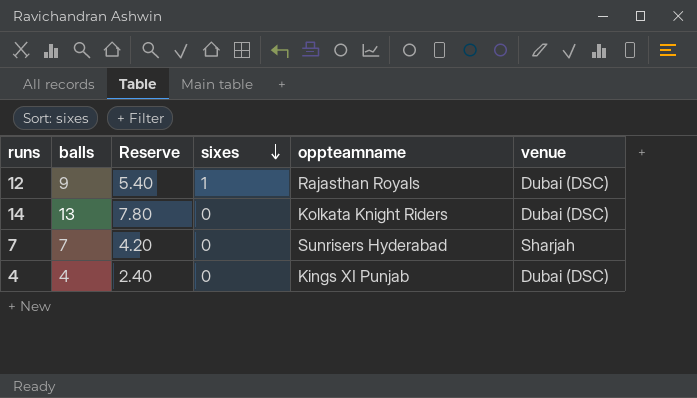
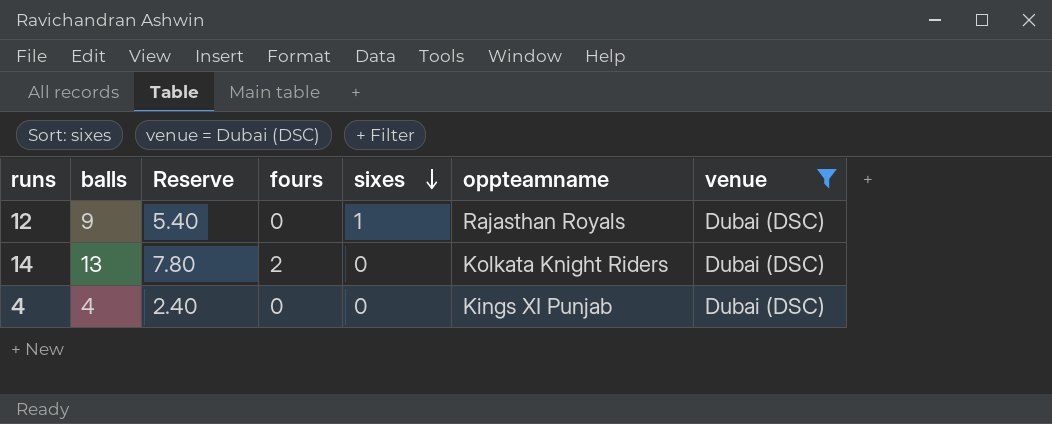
filter: none -> venue = Dubai (DSC)
column fours | position: none -> 4

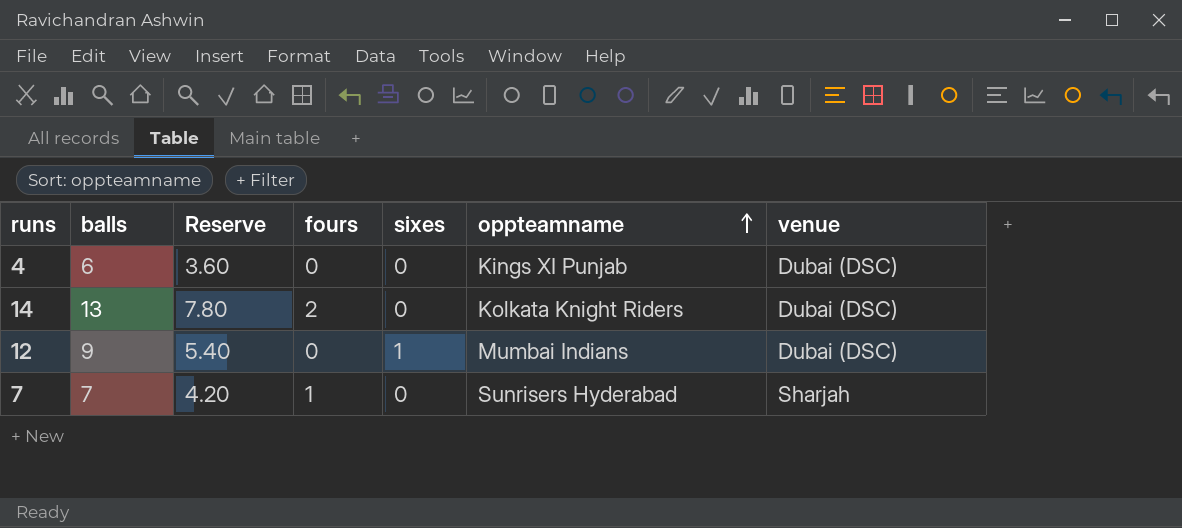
filter: venue = Dubai (DSC) -> none
row order: sixes descending -> oppteamname ascending
4 | balls: 4 -> 6
4 | Reserve: 2.40 -> 3.60
12 | oppteamname: Rajasthan Royals -> Mumbai Indians

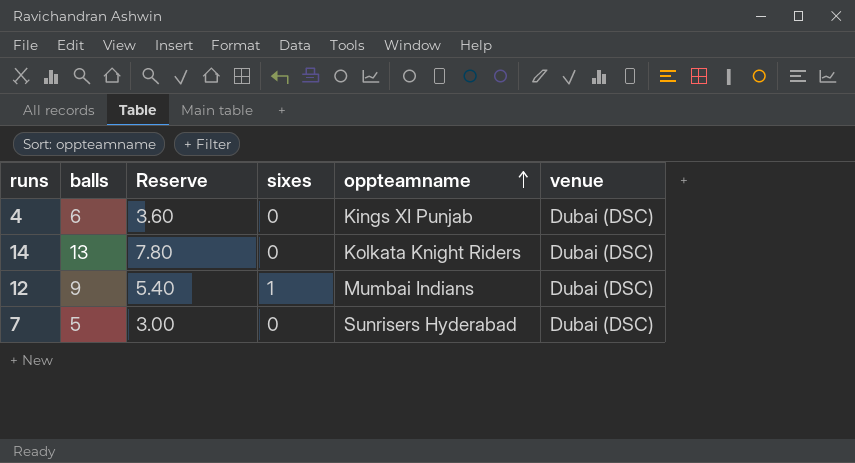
column fours | position: 4 -> none
7 | balls: 7 -> 5
7 | Reserve: 4.20 -> 3.00
7 | venue: Sharjah -> Dubai (DSC)

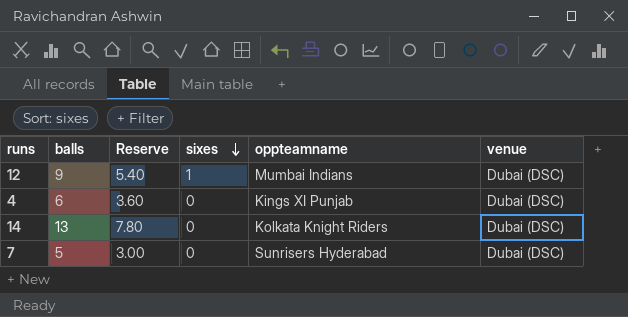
row order: oppteamname ascending -> sixes descending

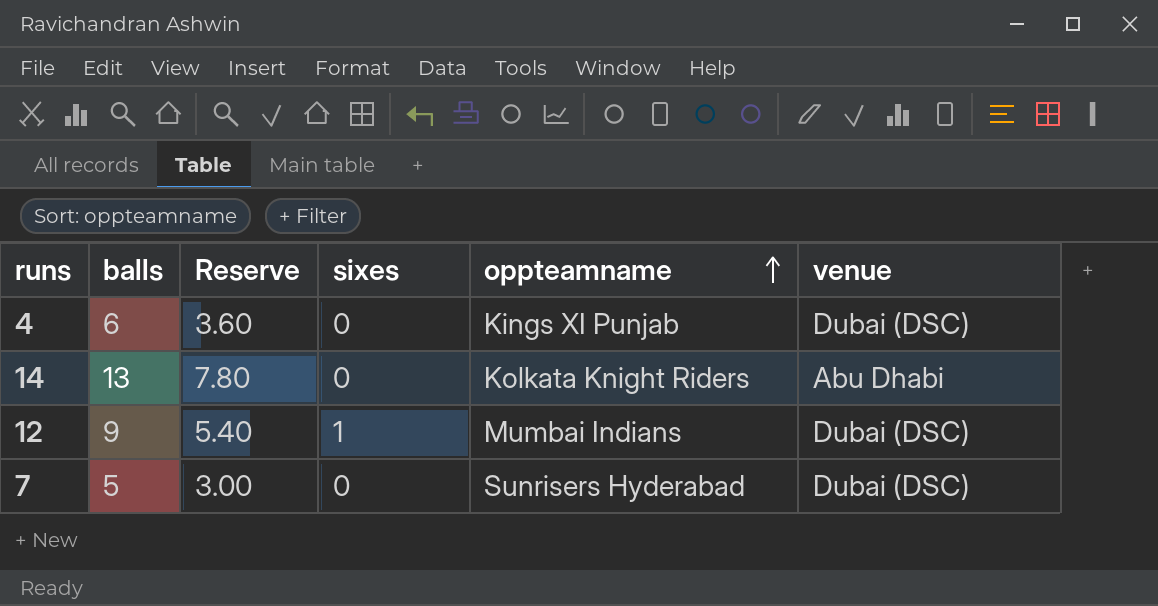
row order: sixes descending -> oppteamname ascending
14 | venue: Dubai (DSC) -> Abu Dhabi

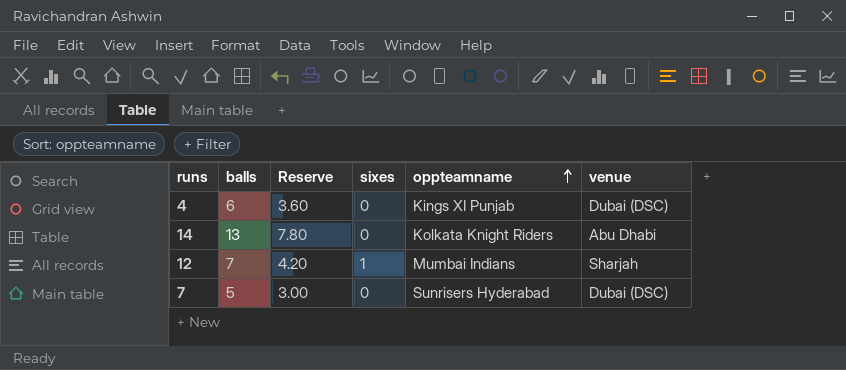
12 | balls: 9 -> 7
12 | Reserve: 5.40 -> 4.20
12 | venue: Dubai (DSC) -> Sharjah

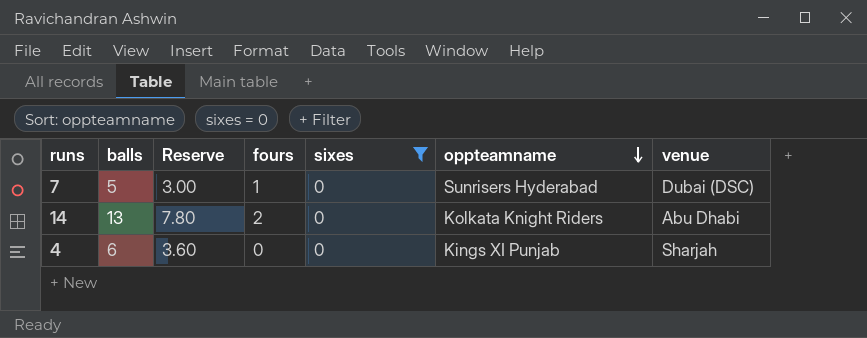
filter: none -> sixes = 0
row order: oppteamname ascending -> oppteamname descending
column fours | position: none -> 4
4 | venue: Dubai (DSC) -> Sharjah

